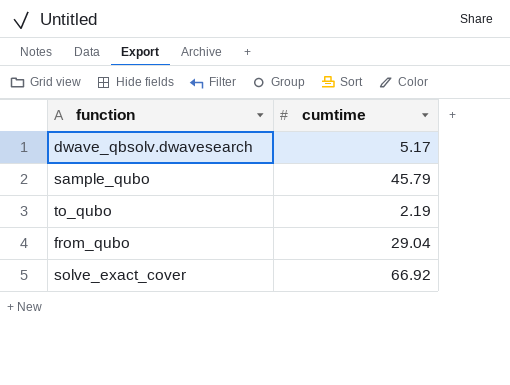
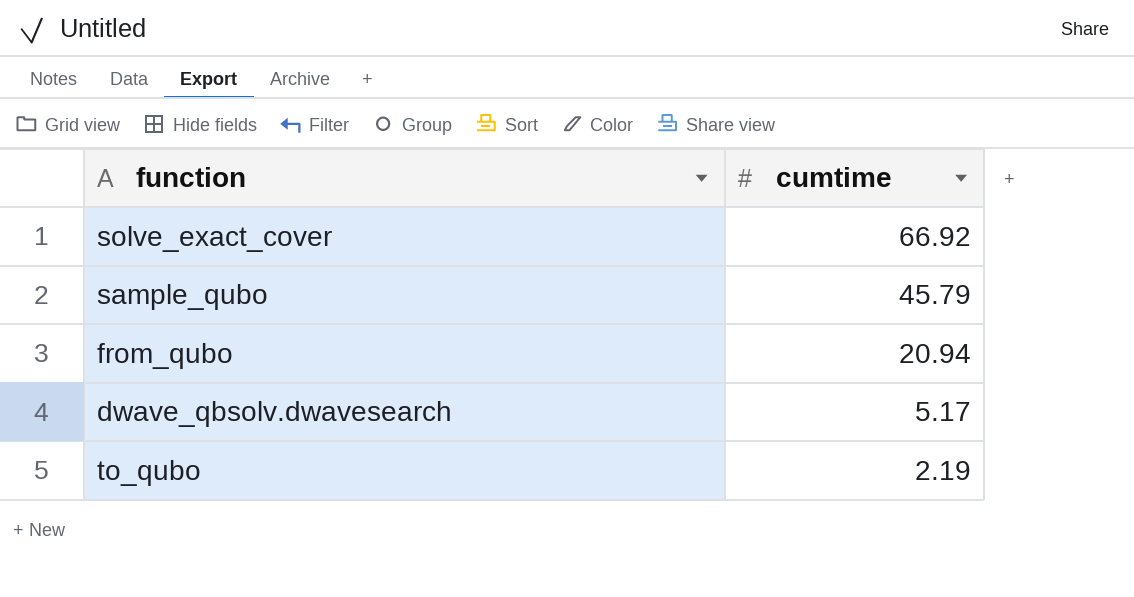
row order: none -> cumtime descending
from_qubo | cumtime: 29.04 -> 20.94

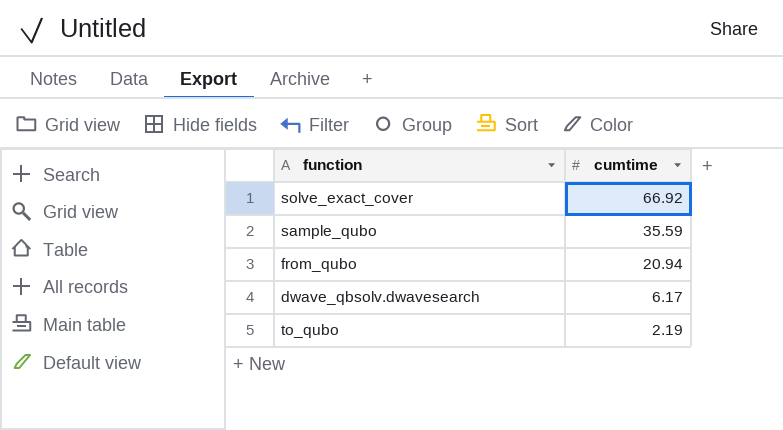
sample_qubo | cumtime: 45.79 -> 35.59
dwave_qbsolv.dwavesearch | cumtime: 5.17 -> 6.17

